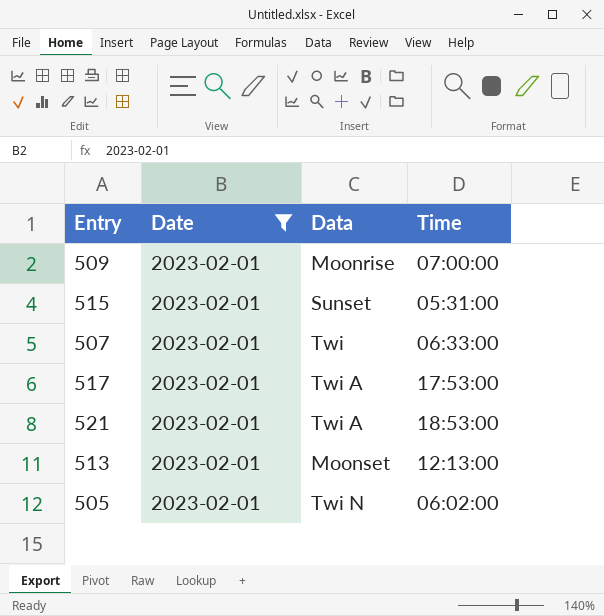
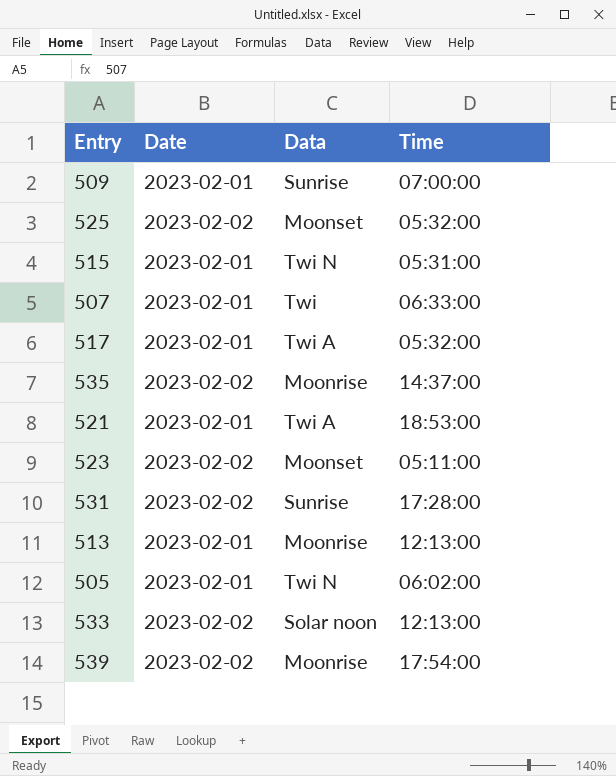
filter: Date = 2023-02-01 -> none
509 | Data: Moonrise -> Sunrise
515 | Data: Sunset -> Twi N
517 | Time: 17:53:00 -> 05:32:00
513 | Data: Moonset -> Moonrise

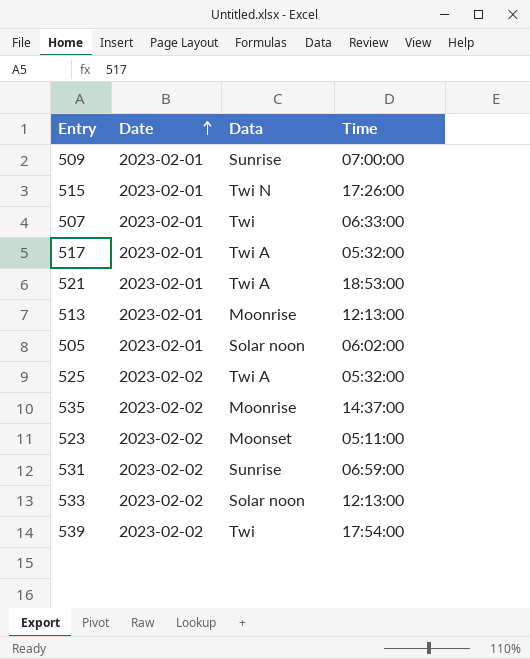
row order: none -> Date ascending
515 | Time: 05:31:00 -> 17:26:00
505 | Data: Twi N -> Solar noon
525 | Data: Moonset -> Twi A
531 | Time: 17:28:00 -> 06:59:00
539 | Data: Moonrise -> Twi

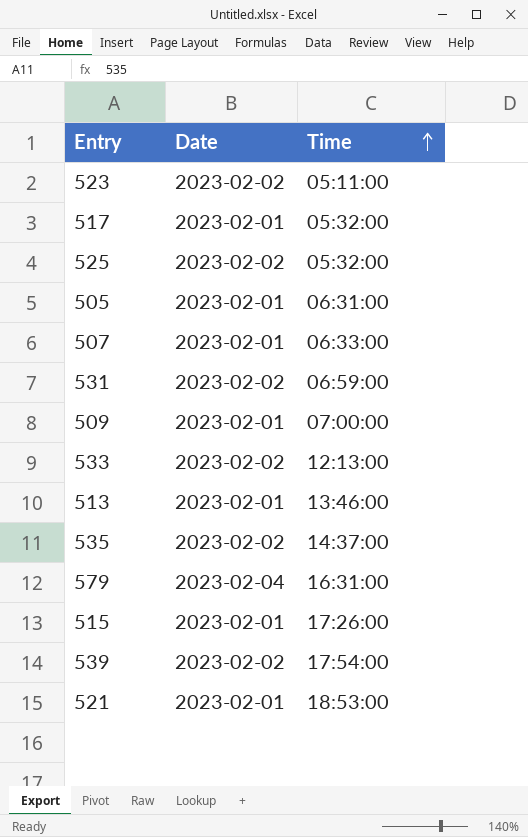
row order: Date ascending -> Time ascending
column Data | position: 3 -> none
505 | Time: 06:02:00 -> 06:31:00
513 | Time: 12:13:00 -> 13:46:00
row 579: none -> 2023-02-04 | 16:31:00

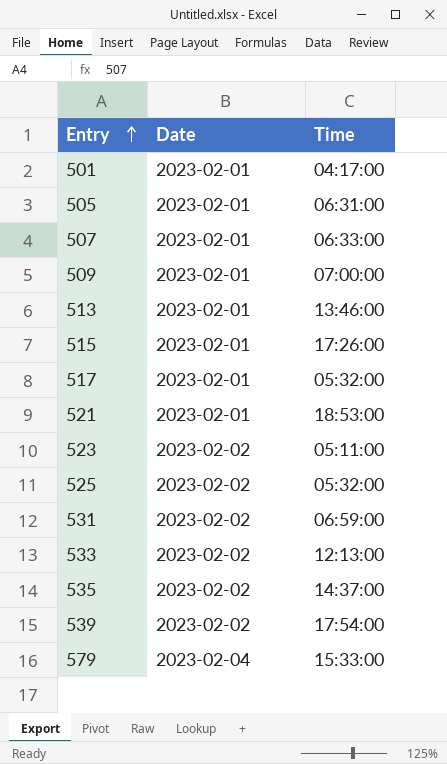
row order: Time ascending -> Entry ascending
row 501: none -> 2023-02-01 | 04:17:00
579 | Time: 16:31:00 -> 15:33:00

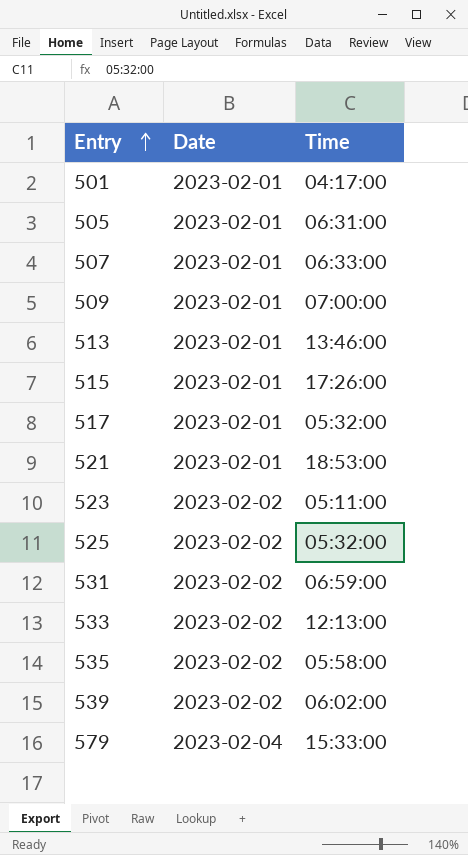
535 | Time: 14:37:00 -> 05:58:00
539 | Time: 17:54:00 -> 06:02:00

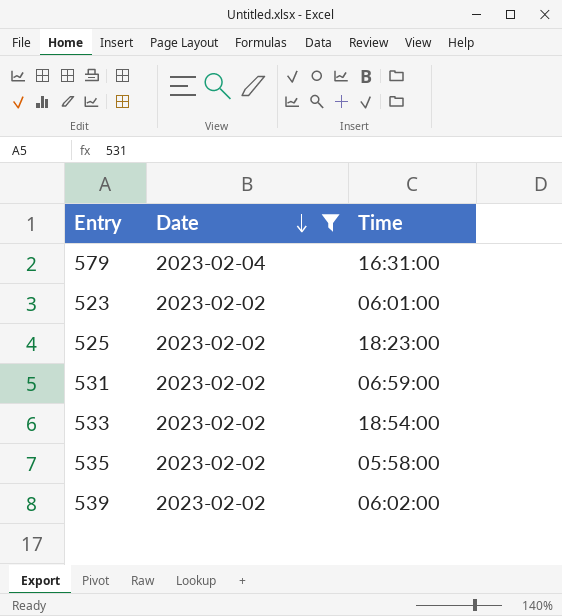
filter: none -> Date != 2023-02-01
row order: Entry ascending -> Date descending
579 | Time: 15:33:00 -> 16:31:00
523 | Time: 05:11:00 -> 06:01:00
525 | Time: 05:32:00 -> 18:23:00
533 | Time: 12:13:00 -> 18:54:00

